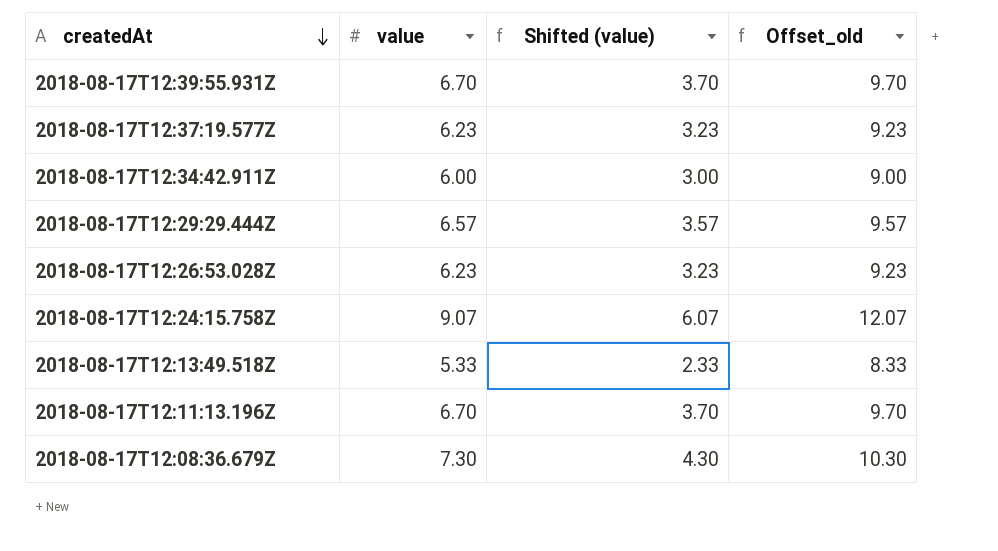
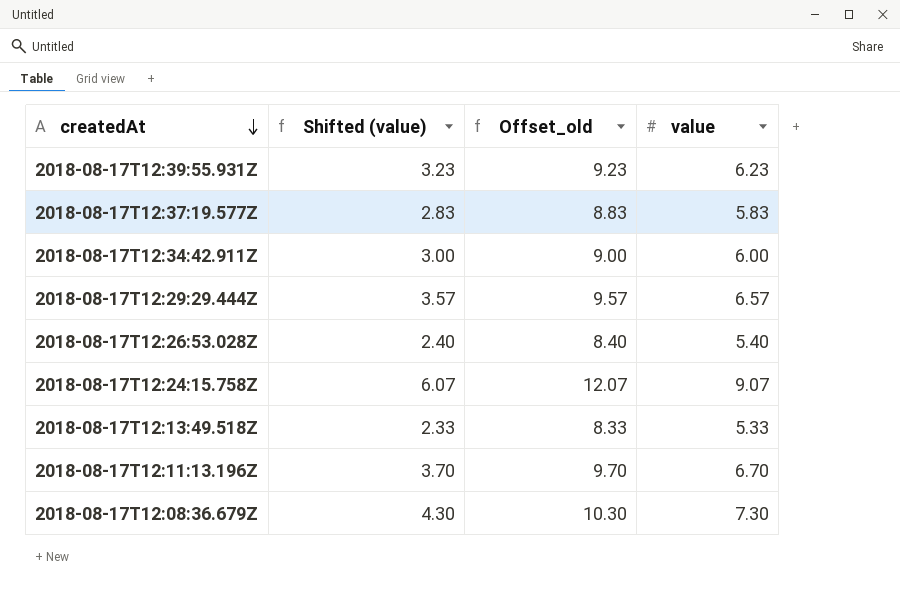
column value | position: 2 -> 4
2018-08-17T12:39:55.931Z | Shifted (value): 3.70 -> 3.23
2018-08-17T12:39:55.931Z | Offset_old: 9.70 -> 9.23
2018-08-17T12:39:55.931Z | value: 6.70 -> 6.23
2018-08-17T12:37:19.577Z | Shifted (value): 3.23 -> 2.83
2018-08-17T12:37:19.577Z | Offset_old: 9.23 -> 8.83
2018-08-17T12:37:19.577Z | value: 6.23 -> 5.83
2018-08-17T12:26:53.028Z | Shifted (value): 3.23 -> 2.40
2018-08-17T12:26:53.028Z | Offset_old: 9.23 -> 8.40
2018-08-17T12:26:53.028Z | value: 6.23 -> 5.40

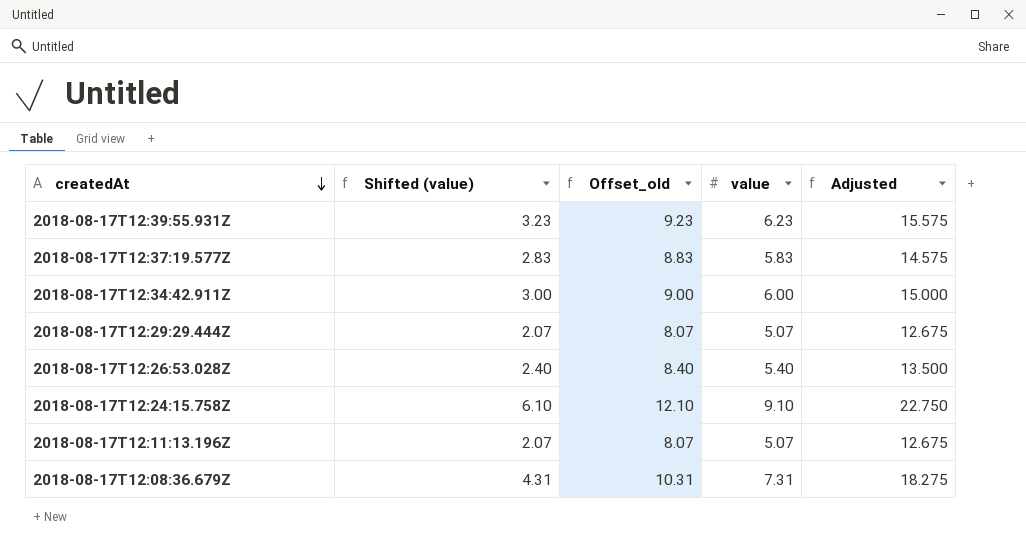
column Adjusted | formula: none -> [value] * 2.5
row 2018-08-17T12:13:49.518Z: 2.33 | 8.33 | 5.33 -> none
2018-08-17T12:29:29.444Z | Shifted (value): 3.57 -> 2.07
2018-08-17T12:29:29.444Z | Offset_old: 9.57 -> 8.07
2018-08-17T12:29:29.444Z | value: 6.57 -> 5.07
2018-08-17T12:24:15.758Z | Shifted (value): 6.07 -> 6.10
2018-08-17T12:24:15.758Z | Offset_old: 12.07 -> 12.10
2018-08-17T12:24:15.758Z | value: 9.07 -> 9.10
2018-08-17T12:11:13.196Z | Shifted (value): 3.70 -> 2.07
2018-08-17T12:11:13.196Z | Offset_old: 9.70 -> 8.07
2018-08-17T12:11:13.196Z | value: 6.70 -> 5.07
2018-08-17T12:08:36.679Z | Shifted (value): 4.30 -> 4.31
2018-08-17T12:08:36.679Z | Offset_old: 10.30 -> 10.31
2018-08-17T12:08:36.679Z | value: 7.30 -> 7.31

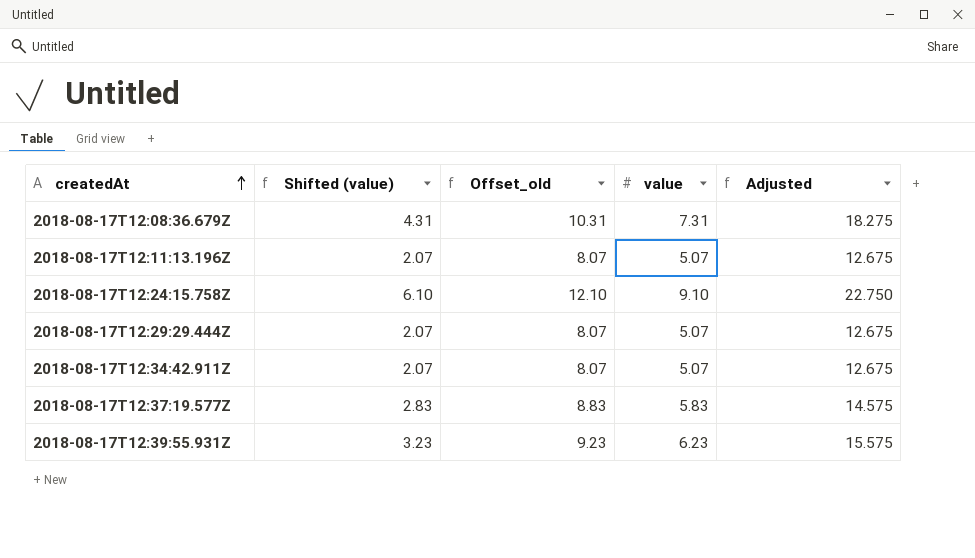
row order: createdAt descending -> createdAt ascending
row 2018-08-17T12:26:53.028Z: 2.40 | 8.40 | 5.40 | 13.500 -> none
2018-08-17T12:34:42.911Z | Shifted (value): 3.00 -> 2.07
2018-08-17T12:34:42.911Z | Offset_old: 9.00 -> 8.07
2018-08-17T12:34:42.911Z | value: 6.00 -> 5.07
2018-08-17T12:34:42.911Z | Adjusted: 15.000 -> 12.675

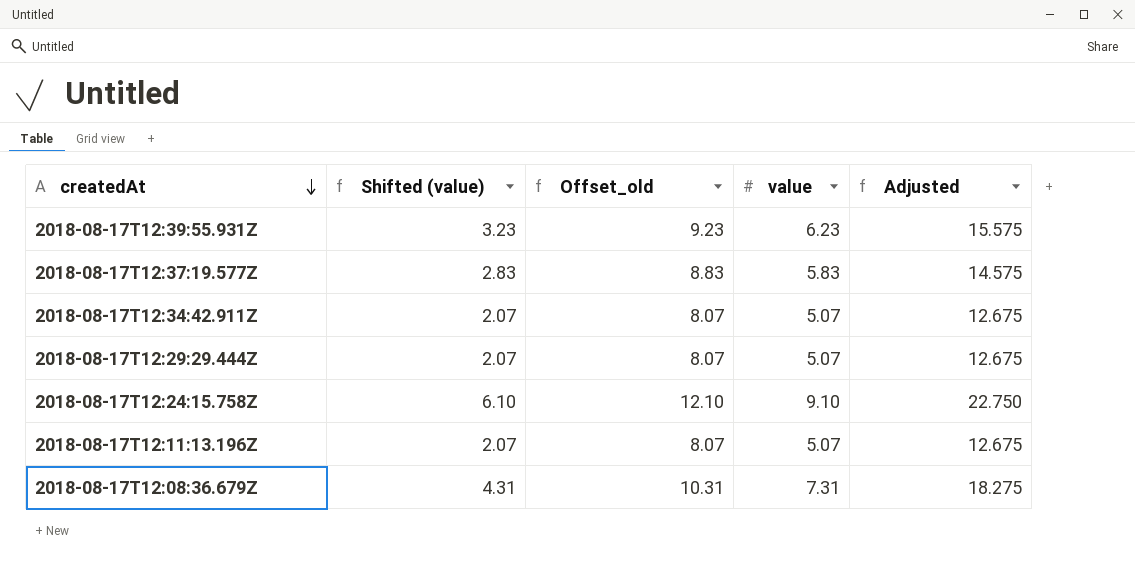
row order: createdAt ascending -> createdAt descending

